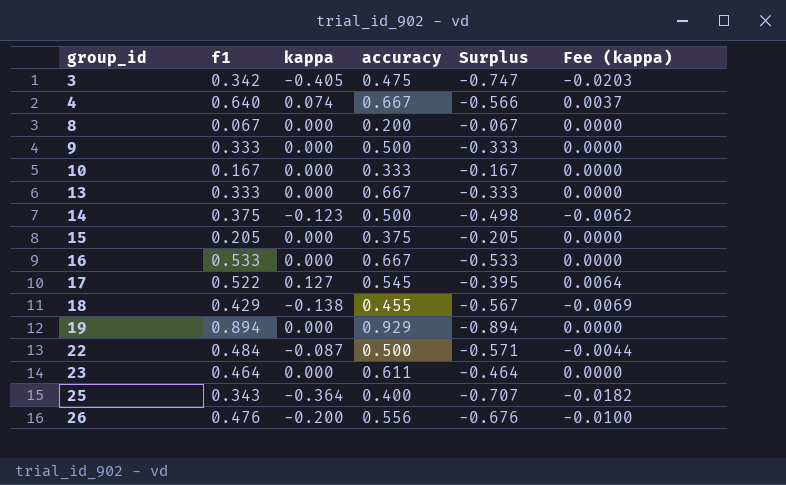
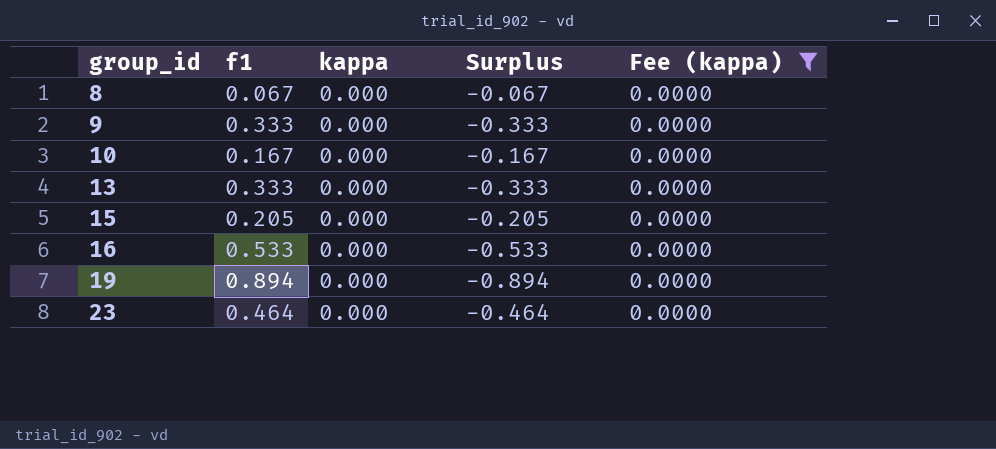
filter: none -> Fee (kappa) = 0.0000
column accuracy | position: 4 -> none

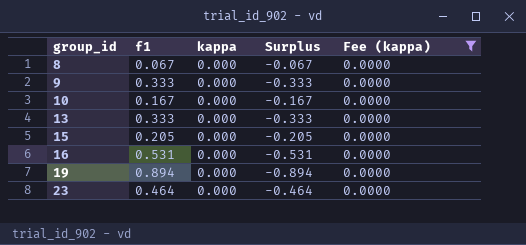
16 | f1: 0.533 -> 0.531
16 | Surplus: -0.533 -> -0.531

